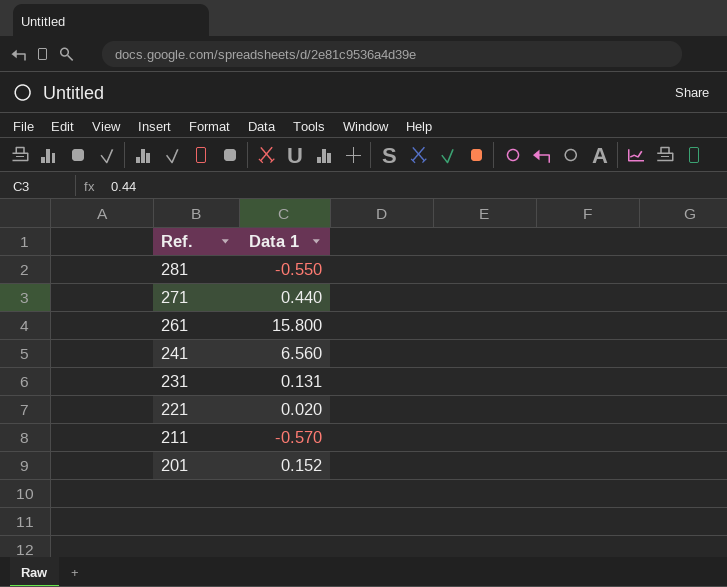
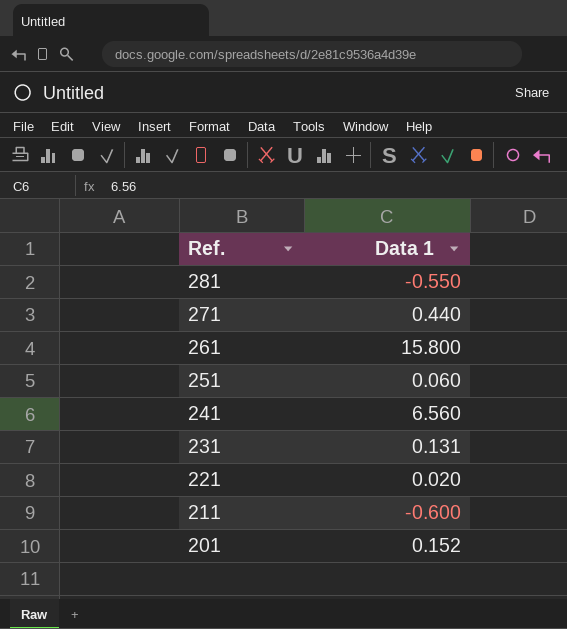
row 251: none -> 0.060
211 | Data 1: -0.570 -> -0.600

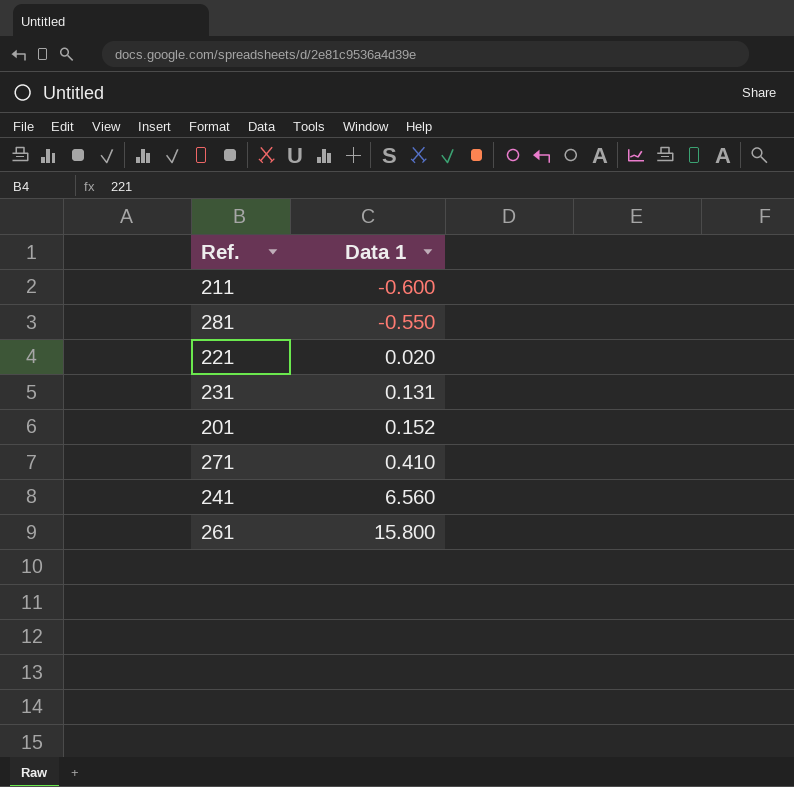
row order: Ref. descending -> Data 1 ascending
row 251: 0.060 -> none
271 | Data 1: 0.440 -> 0.410

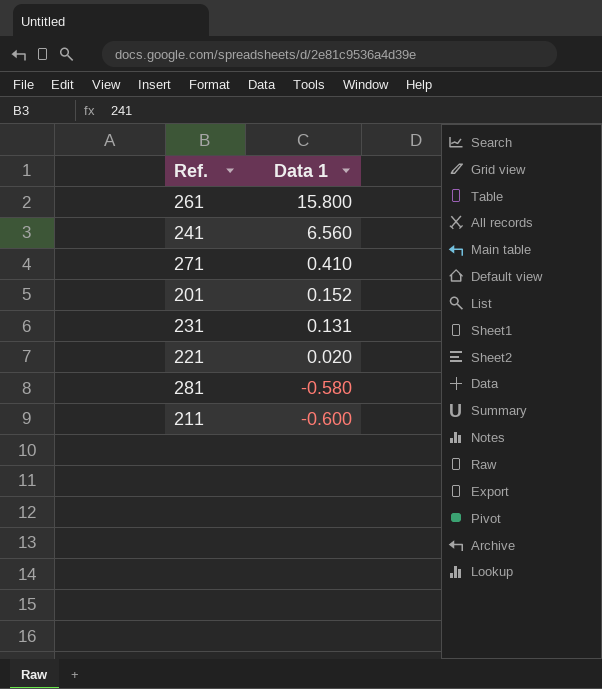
row order: Data 1 ascending -> Data 1 descending
281 | Data 1: -0.550 -> -0.580

